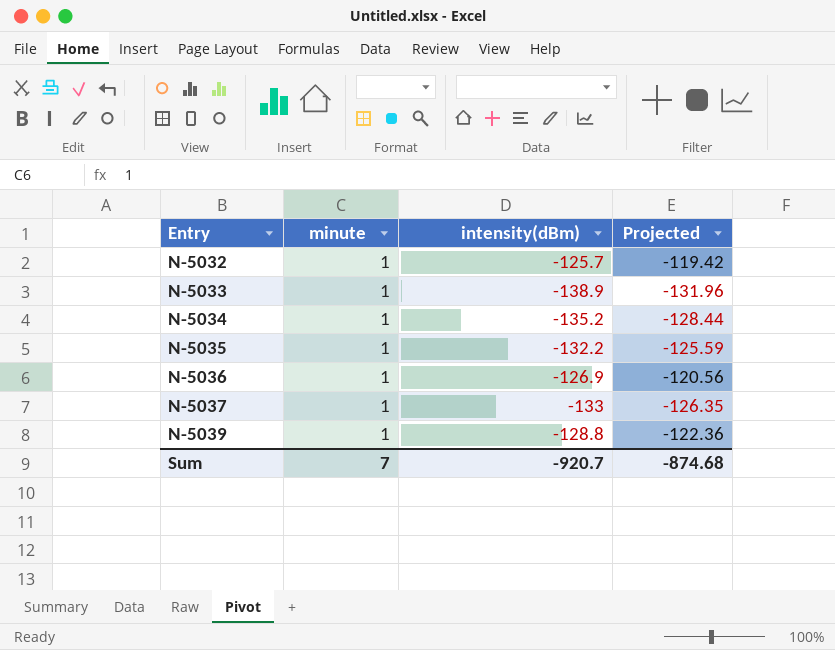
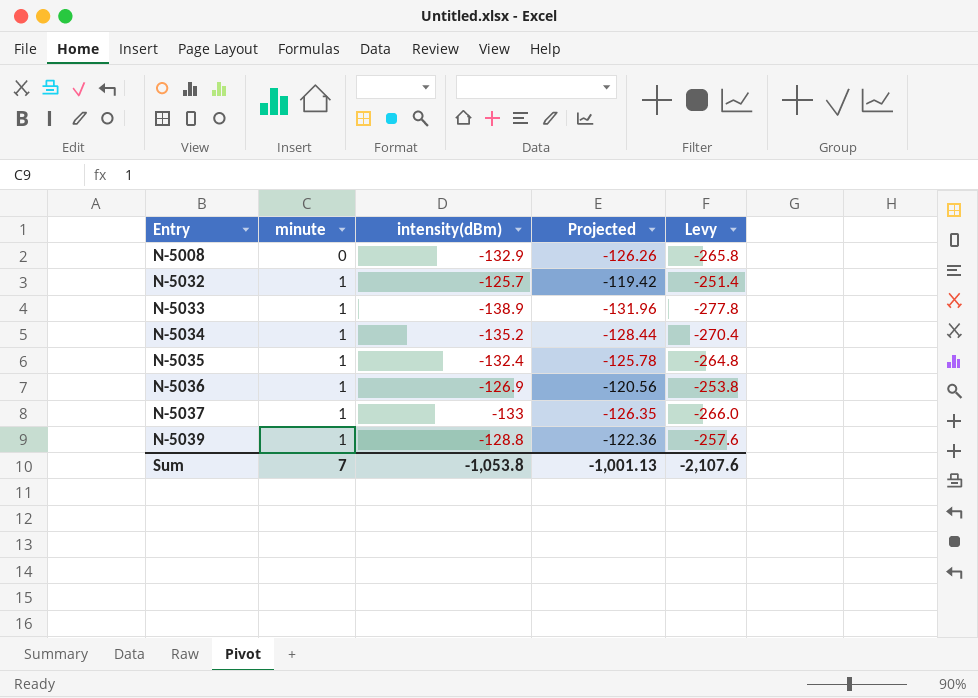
column Levy | formula: none -> [intensity(dBm)] * 2
row N-5008: none -> 0 | -132.9 | -126.26 | -265.8
N-5035 | intensity(dBm): -132.2 -> -132.4
N-5035 | Projected: -125.59 -> -125.78
Sum | intensity(dBm): -920.7 -> -1,053.8
Sum | Projected: -874.68 -> -1,001.13

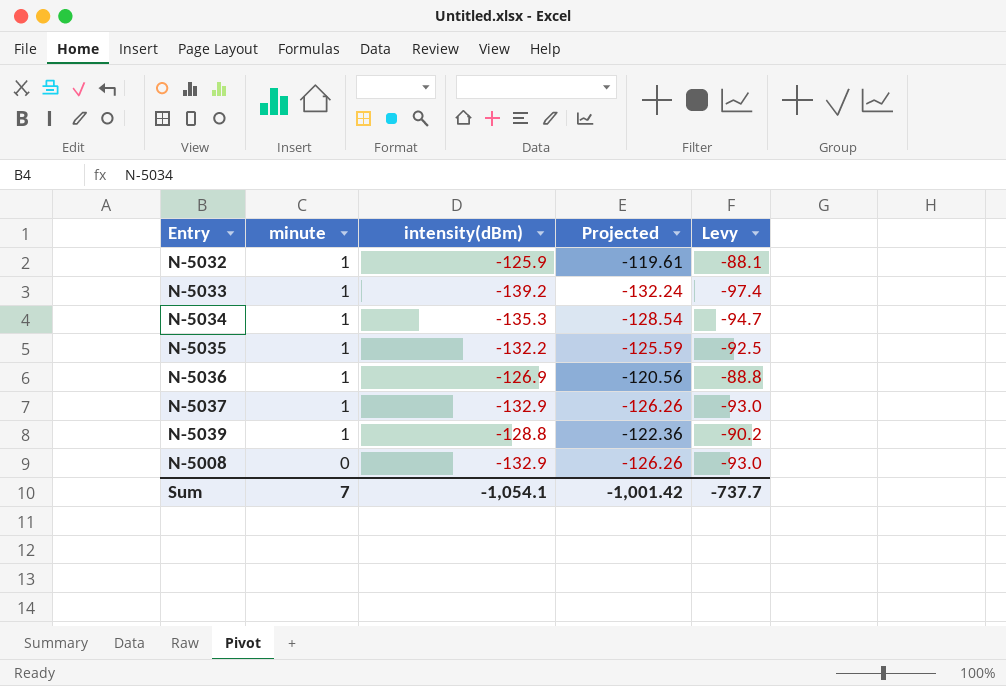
row order: Entry ascending -> minute descending
column Levy | formula: [intensity(dBm)] * 2 -> [intensity(dBm)] * 0.7
N-5032 | intensity(dBm): -125.7 -> -125.9
N-5032 | Projected: -119.42 -> -119.61
N-5033 | intensity(dBm): -138.9 -> -139.2
N-5033 | Projected: -131.96 -> -132.24
N-5034 | intensity(dBm): -135.2 -> -135.3
N-5034 | Projected: -128.44 -> -128.54
N-5035 | intensity(dBm): -132.4 -> -132.2
N-5035 | Projected: -125.78 -> -125.59
N-5037 | intensity(dBm): -133 -> -132.9
N-5037 | Projected: -126.35 -> -126.26
Sum | intensity(dBm): -1,053.8 -> -1,054.1
Sum | Projected: -1,001.13 -> -1,001.42
Sum | Levy: -2,107.6 -> -737.7

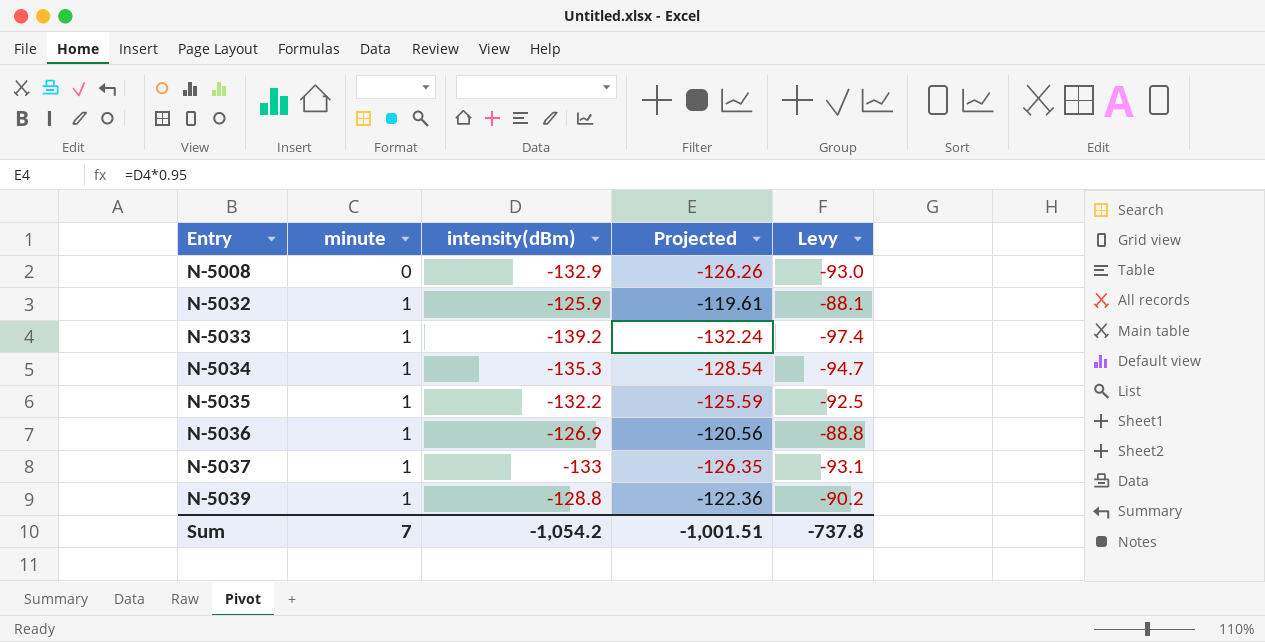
row order: minute descending -> Entry ascending
N-5037 | intensity(dBm): -132.9 -> -133
N-5037 | Projected: -126.26 -> -126.35
N-5037 | Levy: -93.0 -> -93.1
Sum | intensity(dBm): -1,054.1 -> -1,054.2
Sum | Projected: -1,001.42 -> -1,001.51
Sum | Levy: -737.7 -> -737.8

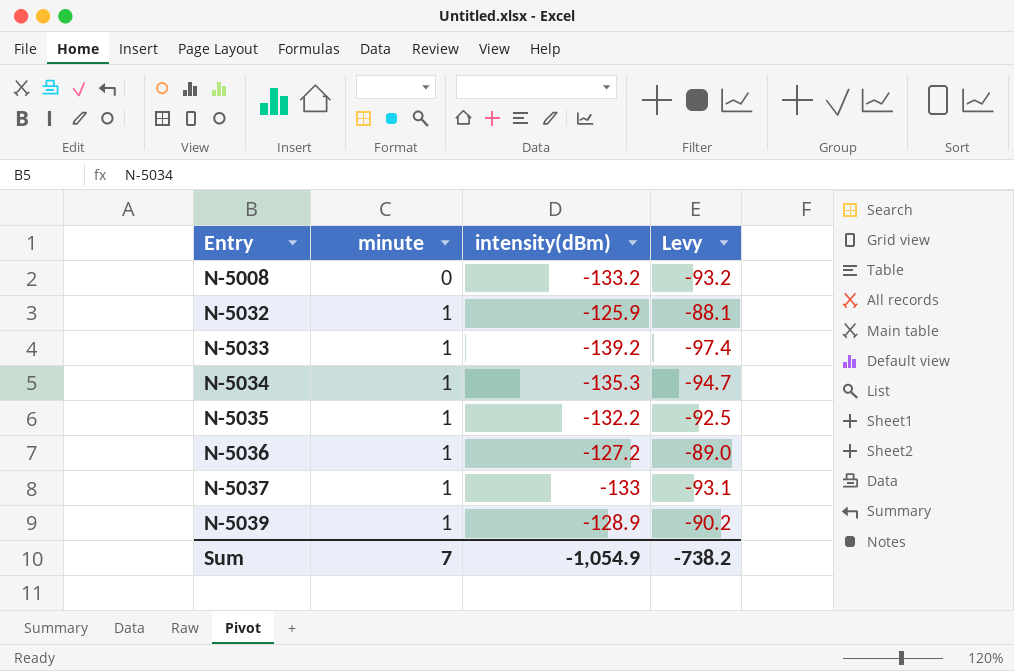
column Projected | formula: [intensity(dBm)] * 0.95 -> none
N-5008 | intensity(dBm): -132.9 -> -133.2
N-5008 | Levy: -93.0 -> -93.2
N-5036 | intensity(dBm): -126.9 -> -127.2
N-5036 | Levy: -88.8 -> -89.0
N-5039 | intensity(dBm): -128.8 -> -128.9
Sum | intensity(dBm): -1,054.2 -> -1,054.9
Sum | Levy: -737.8 -> -738.2

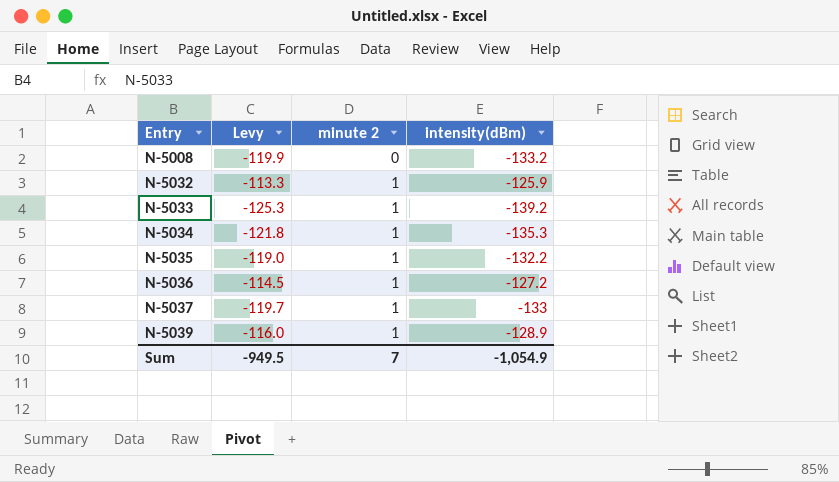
column Levy | formula: [intensity(dBm)] * 0.7 -> [intensity(dBm)] * 0.9
column Levy | position: 4 -> 2
column name: minute -> minute 2
Sum | Levy: -738.2 -> -949.5

